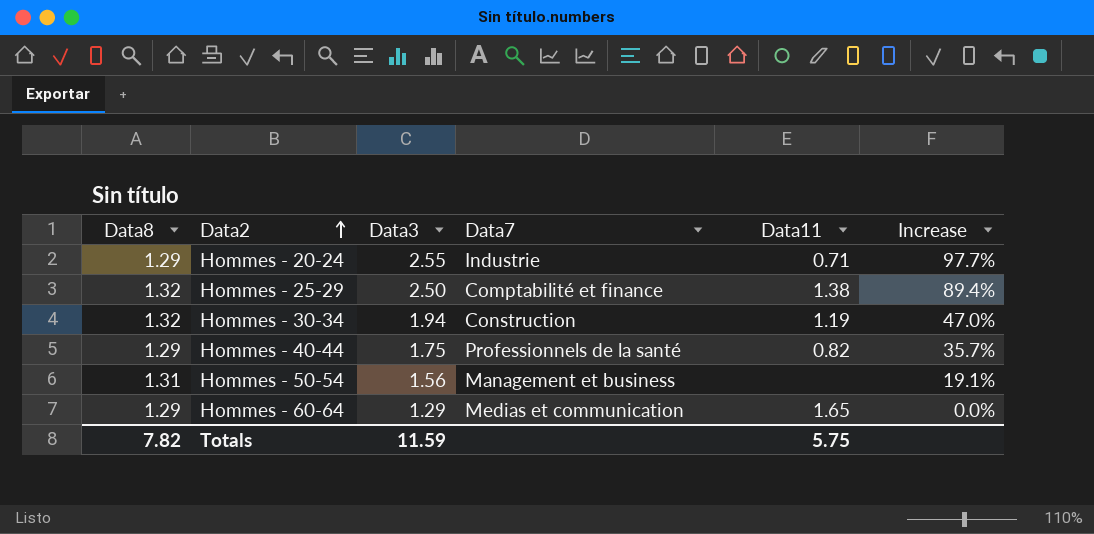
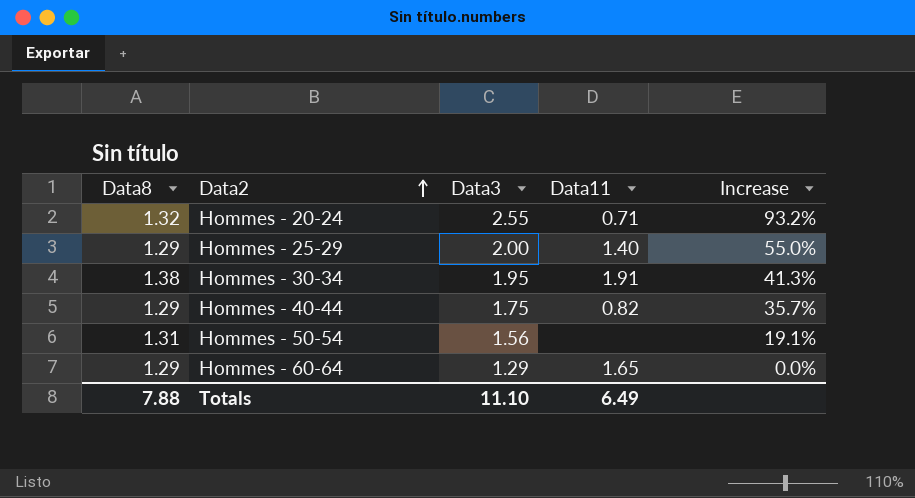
column Data7 | position: 4 -> none
Hommes - 20-24 | Data8: 1.29 -> 1.32
Hommes - 20-24 | Increase: 97.7% -> 93.2%
Hommes - 25-29 | Data8: 1.32 -> 1.29
Hommes - 25-29 | Data3: 2.50 -> 2.00
Hommes - 25-29 | Data11: 1.38 -> 1.40
Hommes - 25-29 | Increase: 89.4% -> 55.0%
Hommes - 30-34 | Data8: 1.32 -> 1.38
Hommes - 30-34 | Data3: 1.94 -> 1.95
Hommes - 30-34 | Data11: 1.19 -> 1.91
Hommes - 30-34 | Increase: 47.0% -> 41.3%
Totals | Data8: 7.82 -> 7.88
Totals | Data3: 11.59 -> 11.10
Totals | Data11: 5.75 -> 6.49

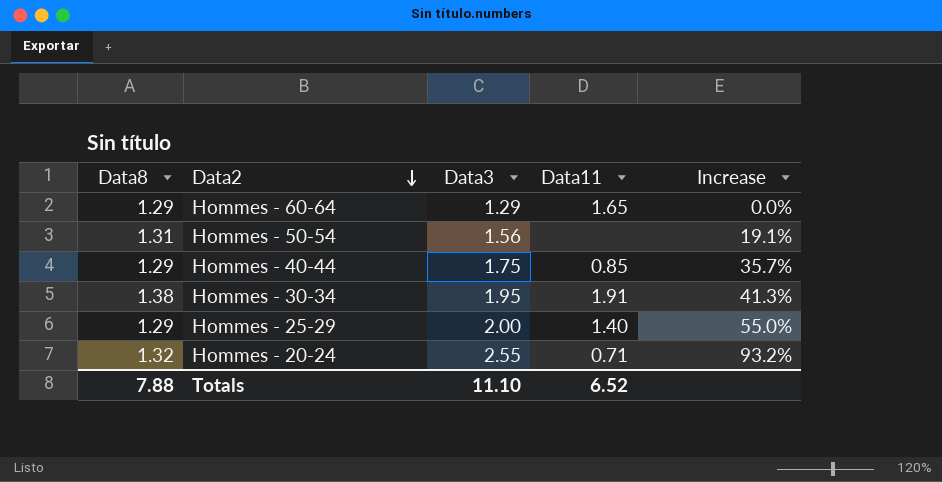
row order: Data2 ascending -> Data2 descending
Hommes - 40-44 | Data11: 0.82 -> 0.85
Totals | Data11: 6.49 -> 6.52

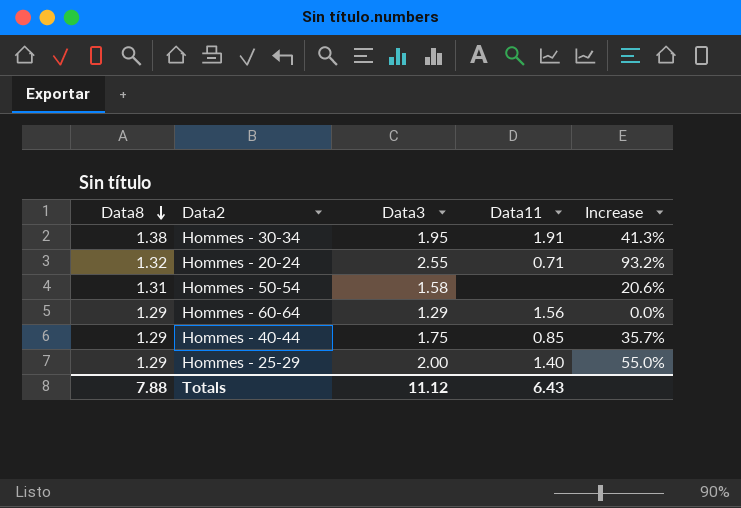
row order: Data2 descending -> Data8 descending
Hommes - 50-54 | Data3: 1.56 -> 1.58
Hommes - 50-54 | Increase: 19.1% -> 20.6%
Hommes - 60-64 | Data11: 1.65 -> 1.56
Totals | Data3: 11.10 -> 11.12
Totals | Data11: 6.52 -> 6.43

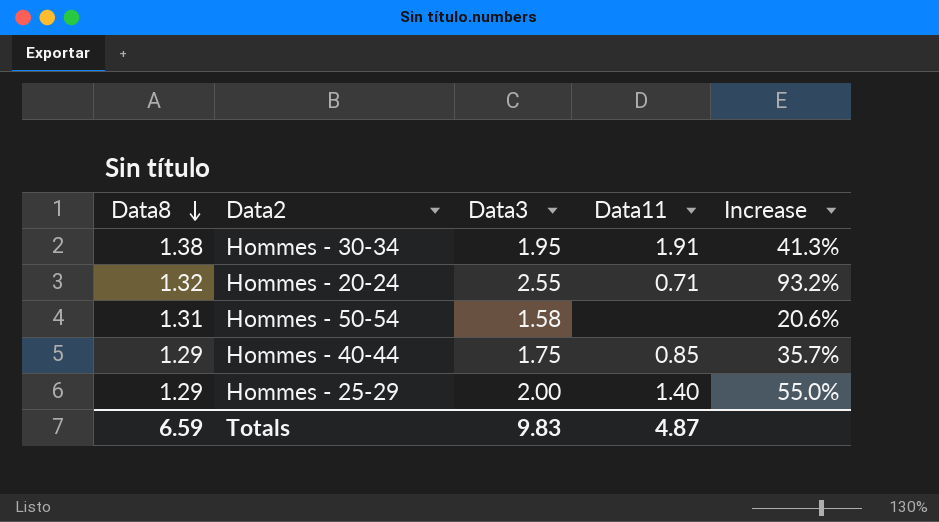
row Hommes - 60-64: 1.29 | 1.29 | 1.56 | 0.0% -> none
Totals | Data8: 7.88 -> 6.59
Totals | Data3: 11.12 -> 9.83
Totals | Data11: 6.43 -> 4.87

